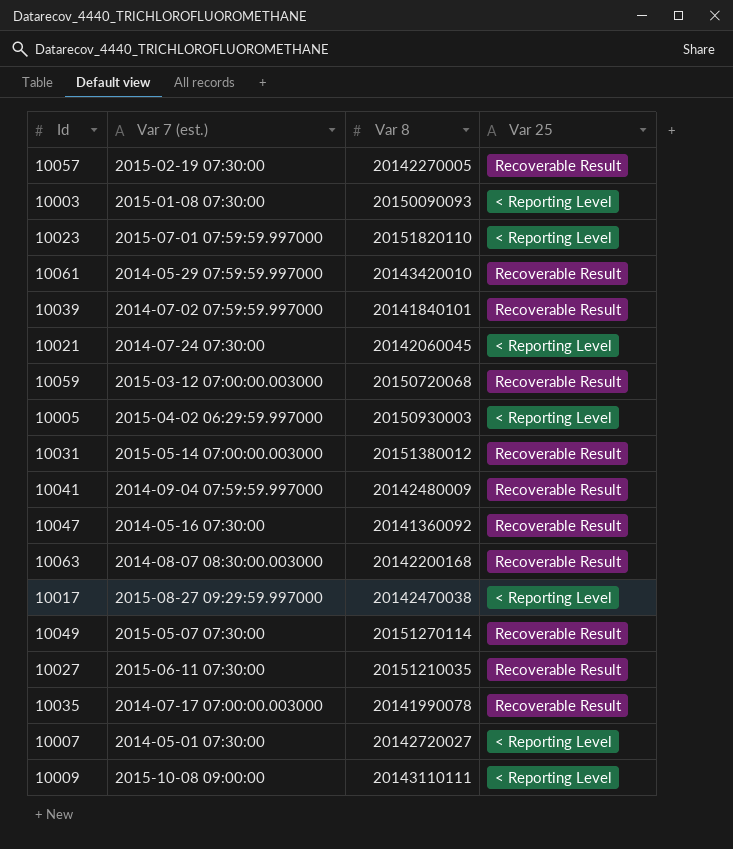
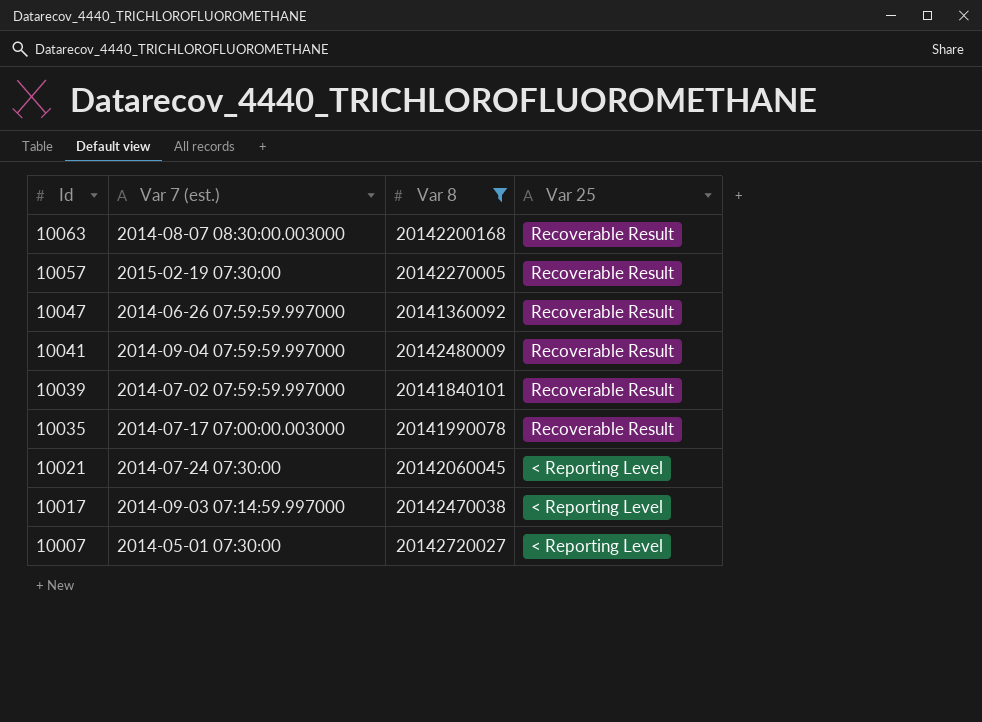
filter: none -> Var 8 <= 20142720027
row order: none -> Id descending
10047 | Var 7 (est.): 2014-05-16 07:30:00 -> 2014-06-26 07:59:59.997000
10017 | Var 7 (est.): 2015-08-27 09:29:59.997000 -> 2014-09-03 07:14:59.997000

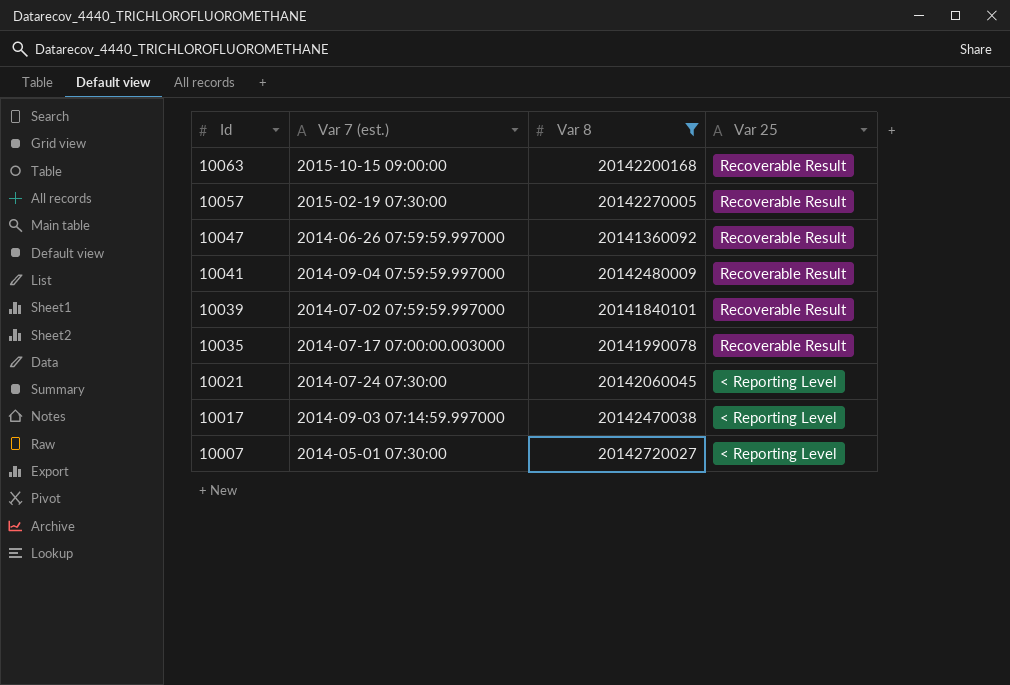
10063 | Var 7 (est.): 2014-08-07 08:30:00.003000 -> 2015-10-15 09:00:00

